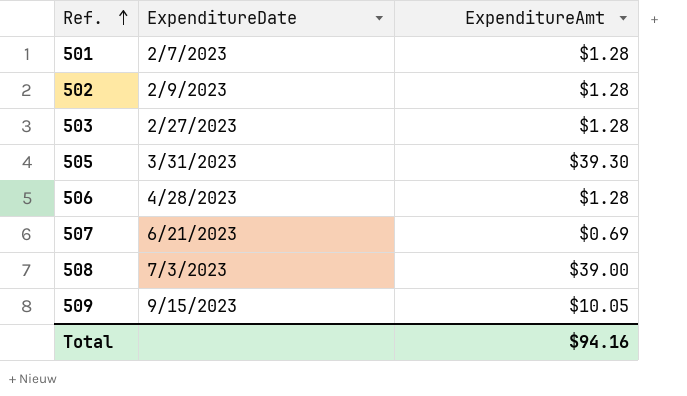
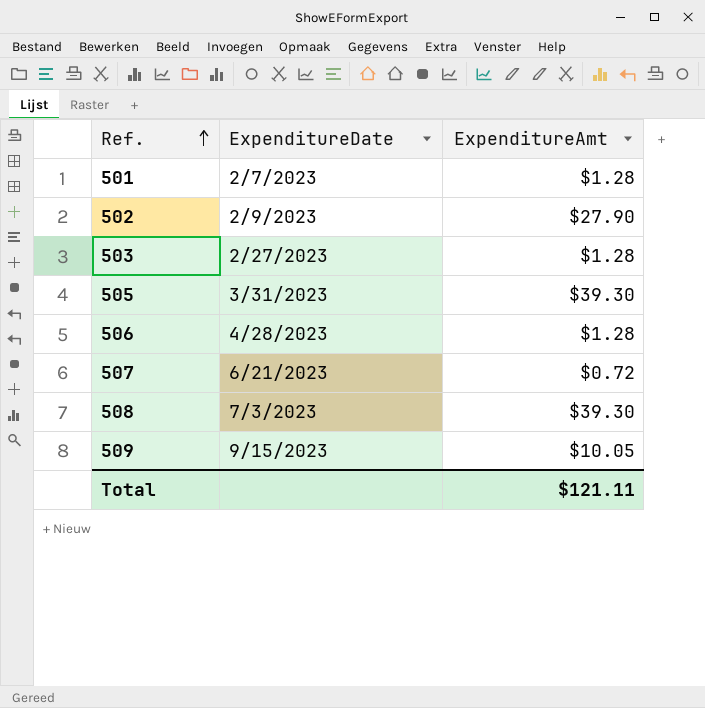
502 | ExpenditureAmt: $1.28 -> $27.90
507 | ExpenditureAmt: $0.69 -> $0.72
508 | ExpenditureAmt: $39.00 -> $39.30
Total | ExpenditureAmt: $94.16 -> $121.11

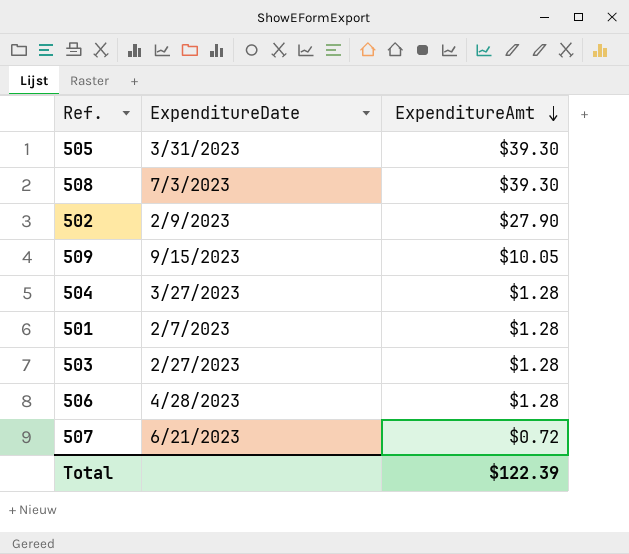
row order: Ref. ascending -> ExpenditureAmt descending
row 504: none -> 3/27/2023 | $1.28
Total | ExpenditureAmt: $121.11 -> $122.39

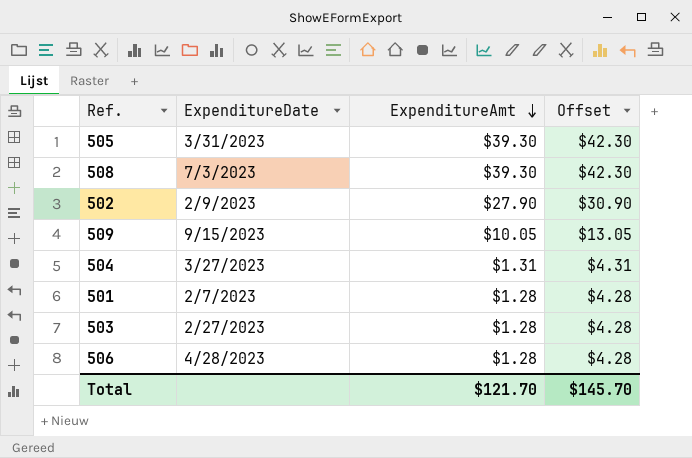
column Offset | formula: none -> [ExpenditureAmt] + 3
row 507: 6/21/2023 | $0.72 -> none
504 | ExpenditureAmt: $1.28 -> $1.31
Total | ExpenditureAmt: $122.39 -> $121.70

